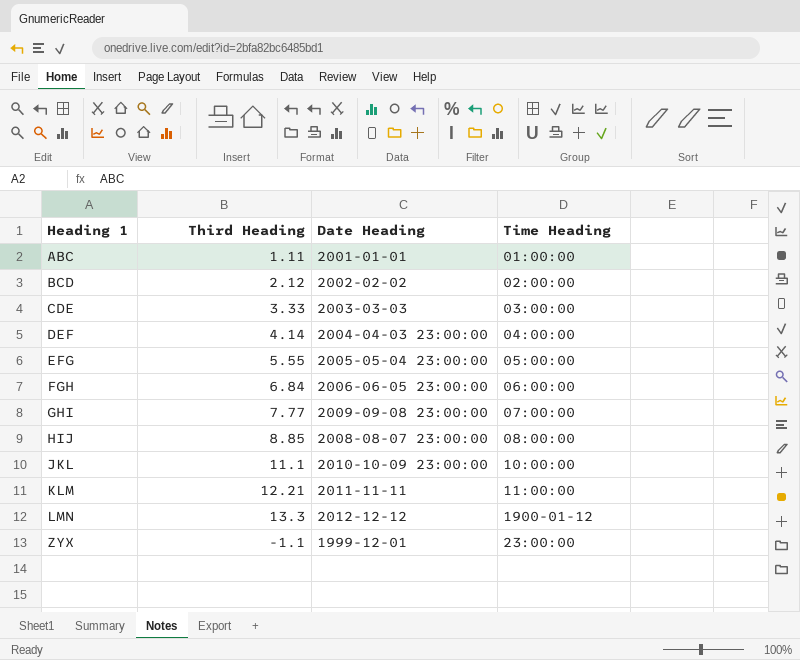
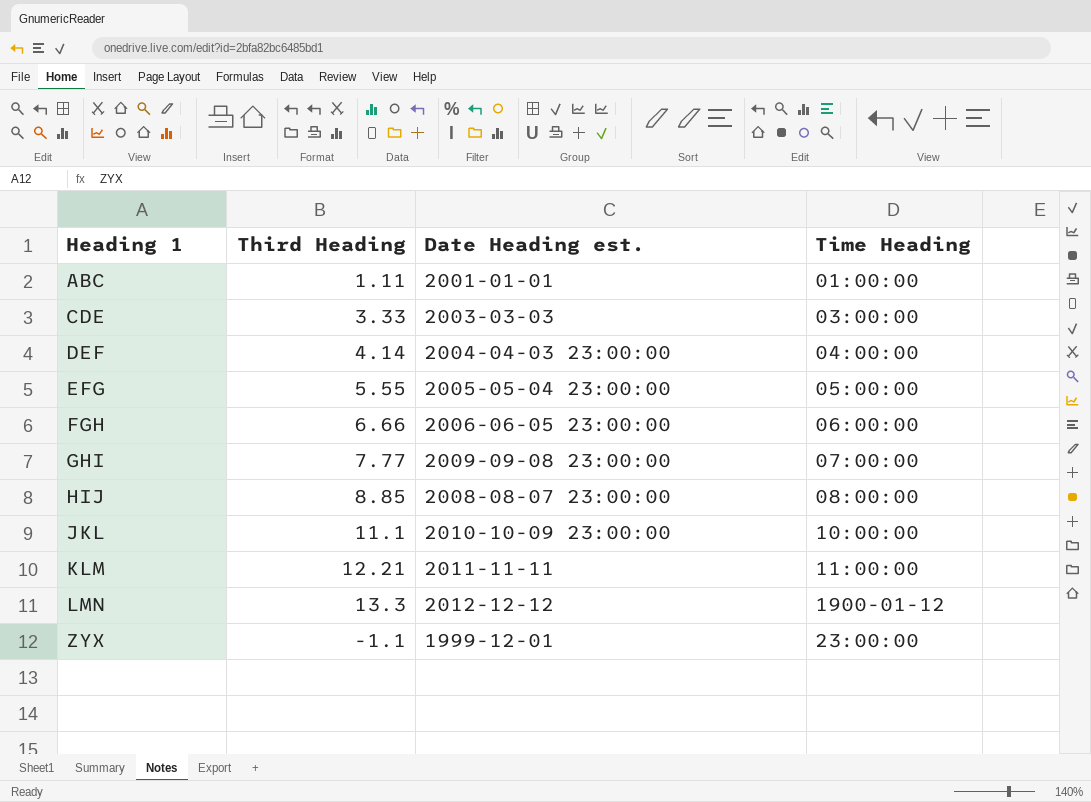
column name: Date Heading -> Date Heading est.
row BCD: 2.12 | 2002-02-02 | 02:00:00 -> none
FGH | Third Heading: 6.84 -> 6.66

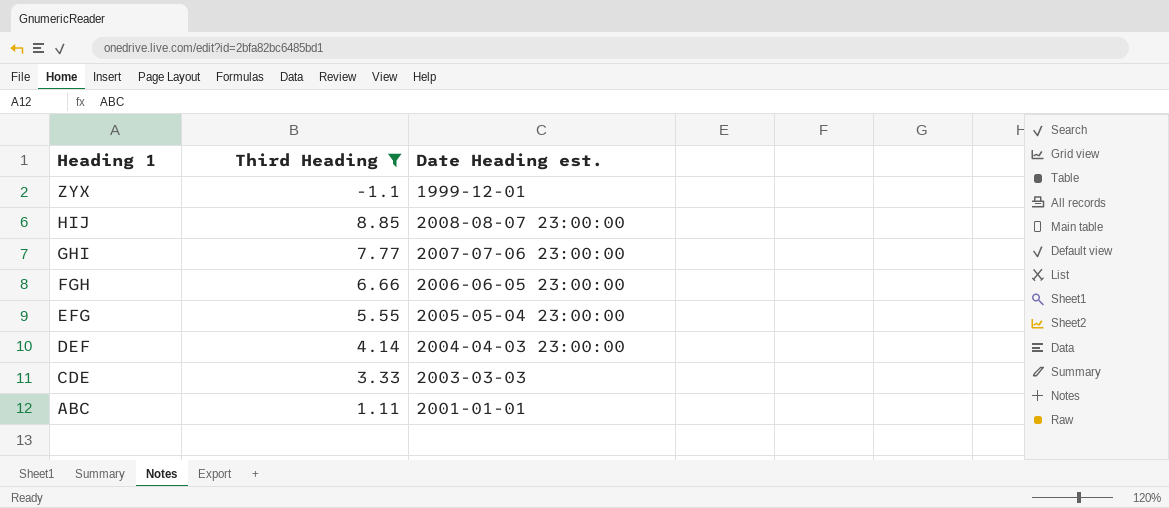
filter: none -> Third Heading <= 8.85
row order: Heading 1 ascending -> Heading 1 descending
column Time Heading | position: 4 -> none
GHI | Date Heading est.: 2009-09-08 23:00:00 -> 2007-07-06 23:00:00

